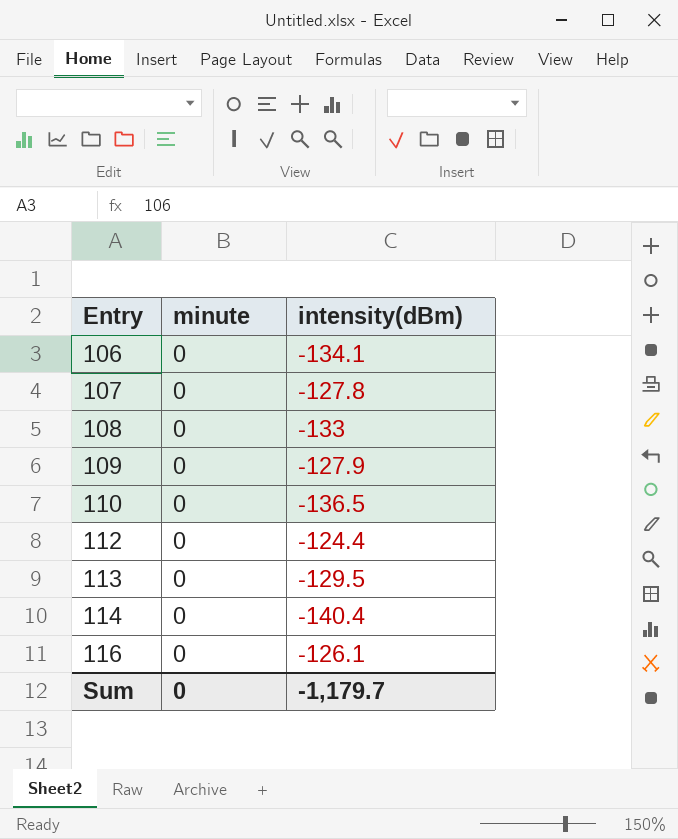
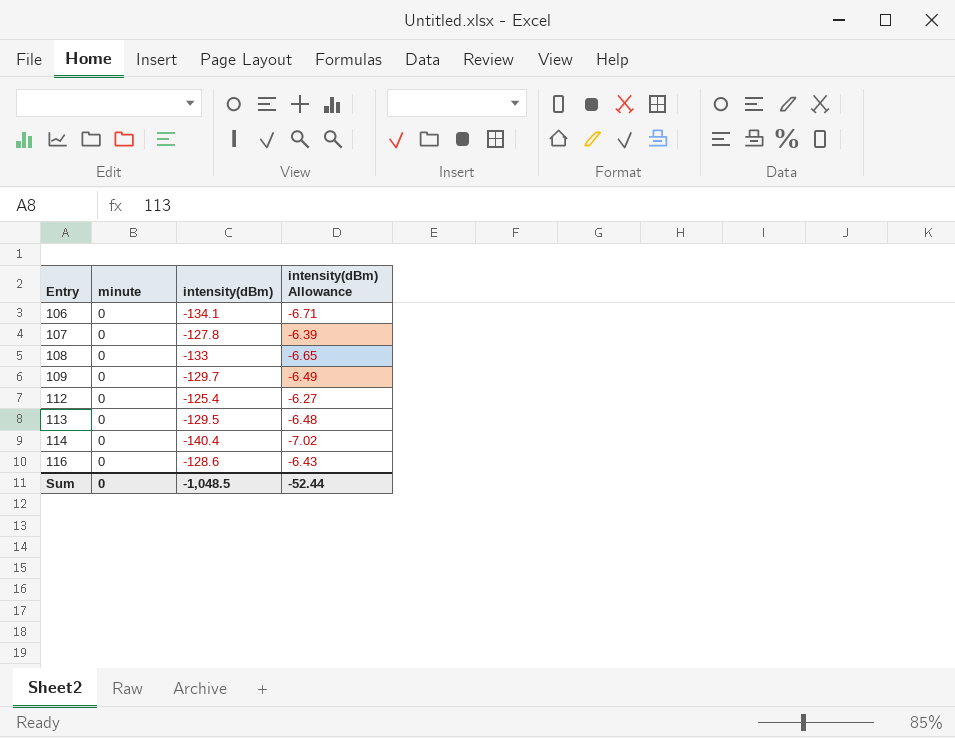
column intensity(dBm) Allowance | formula: none -> [intensity(dBm)] * 0.05
row 110: 0 | -136.5 -> none
109 | intensity(dBm): -127.9 -> -129.7
112 | intensity(dBm): -124.4 -> -125.4
116 | intensity(dBm): -126.1 -> -128.6
Sum | intensity(dBm): -1,179.7 -> -1,048.5

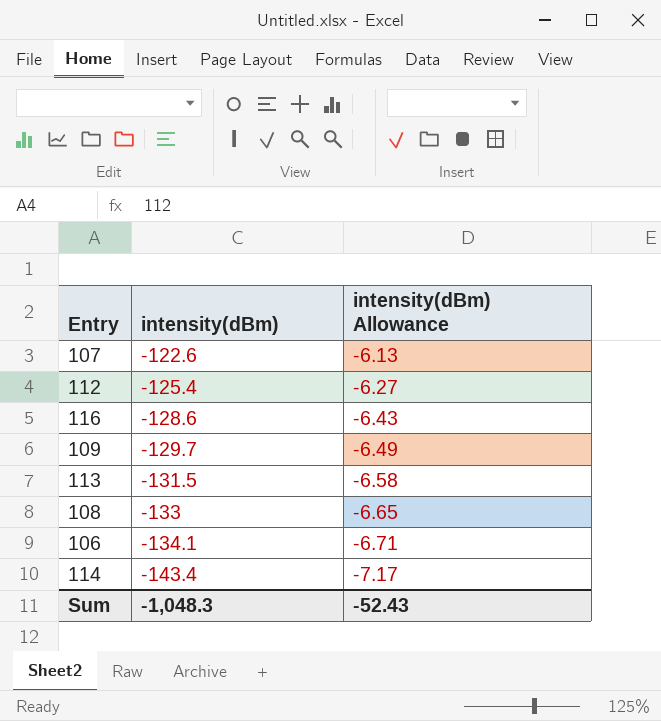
row order: Entry ascending -> intensity(dBm) descending
column minute | position: 2 -> none
107 | intensity(dBm): -127.8 -> -122.6
107 | intensity(dBm) Allowance: -6.39 -> -6.13
113 | intensity(dBm): -129.5 -> -131.5
113 | intensity(dBm) Allowance: -6.48 -> -6.58
114 | intensity(dBm): -140.4 -> -143.4
114 | intensity(dBm) Allowance: -7.02 -> -7.17
Sum | intensity(dBm): -1,048.5 -> -1,048.3
Sum | intensity(dBm) Allowance: -52.44 -> -52.43

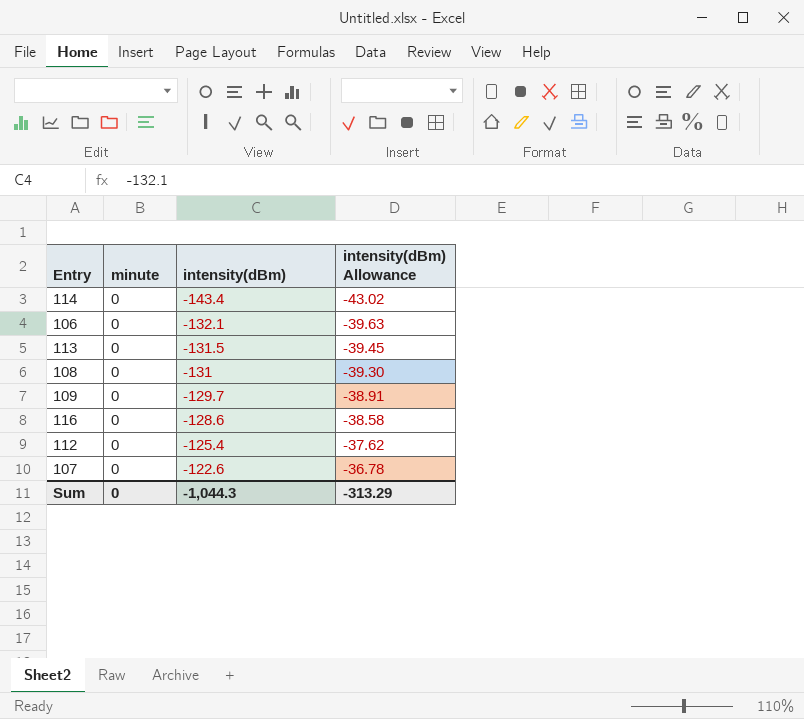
row order: intensity(dBm) descending -> intensity(dBm) ascending
column minute | position: none -> 2
column intensity(dBm) Allowance | formula: [intensity(dBm)] * 0.05 -> [intensity(dBm)] * 0.3
106 | intensity(dBm): -134.1 -> -132.1
108 | intensity(dBm): -133 -> -131
Sum | intensity(dBm): -1,048.3 -> -1,044.3
Sum | intensity(dBm) Allowance: -52.43 -> -313.29

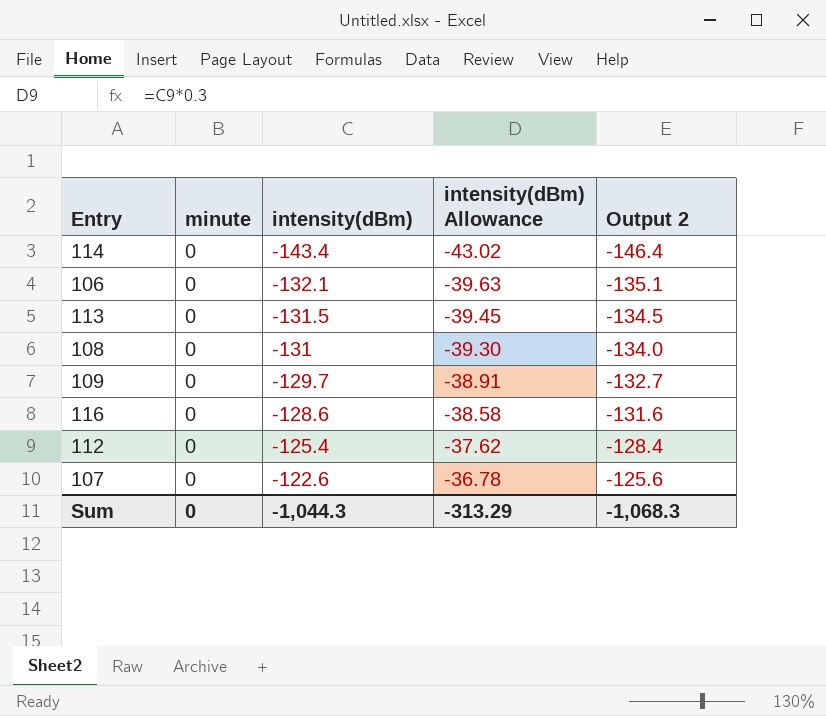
column Output 2 | formula: none -> [intensity(dBm)] - 3

